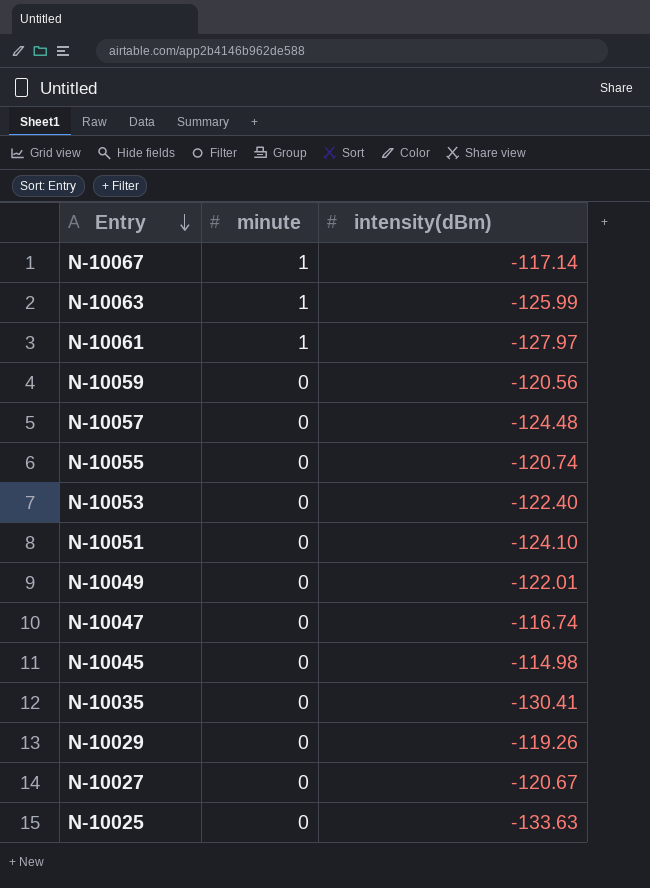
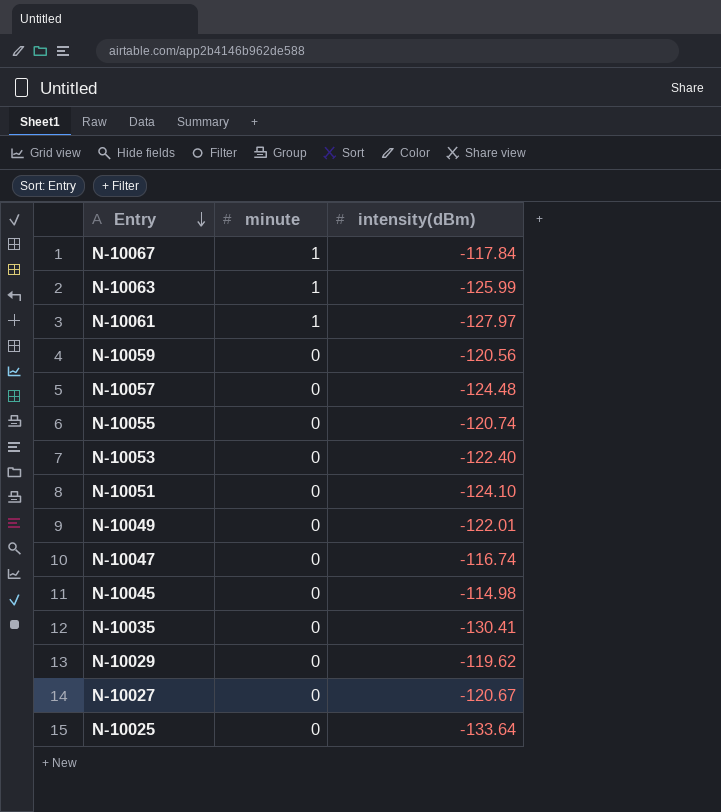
N-10067 | intensity(dBm): -117.14 -> -117.84
N-10029 | intensity(dBm): -119.26 -> -119.62
N-10025 | intensity(dBm): -133.63 -> -133.64

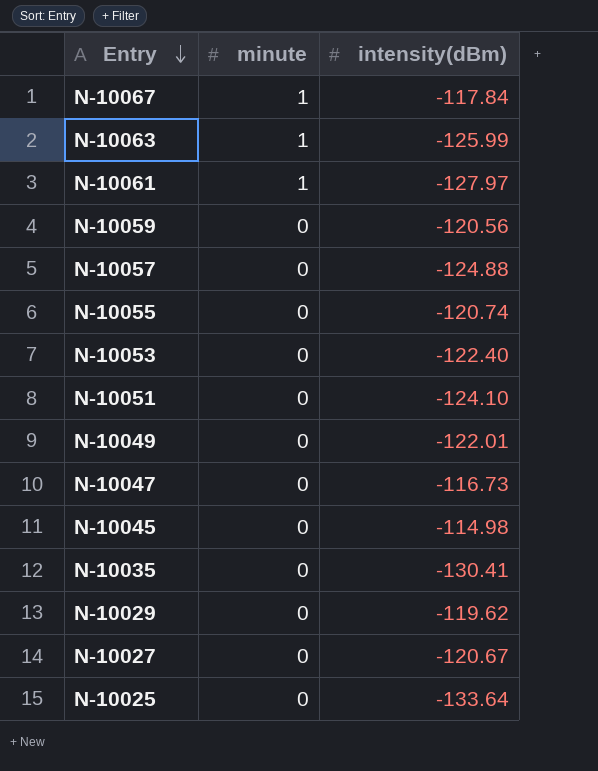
N-10057 | intensity(dBm): -124.48 -> -124.88
N-10047 | intensity(dBm): -116.74 -> -116.73

